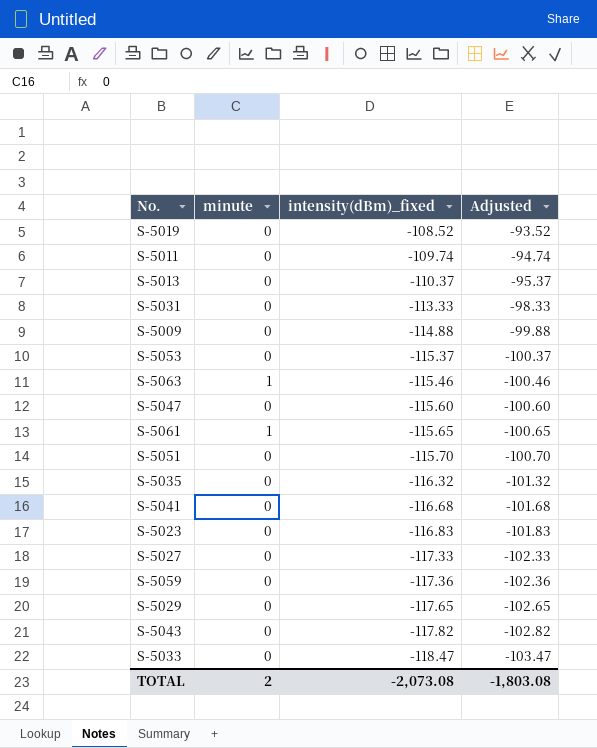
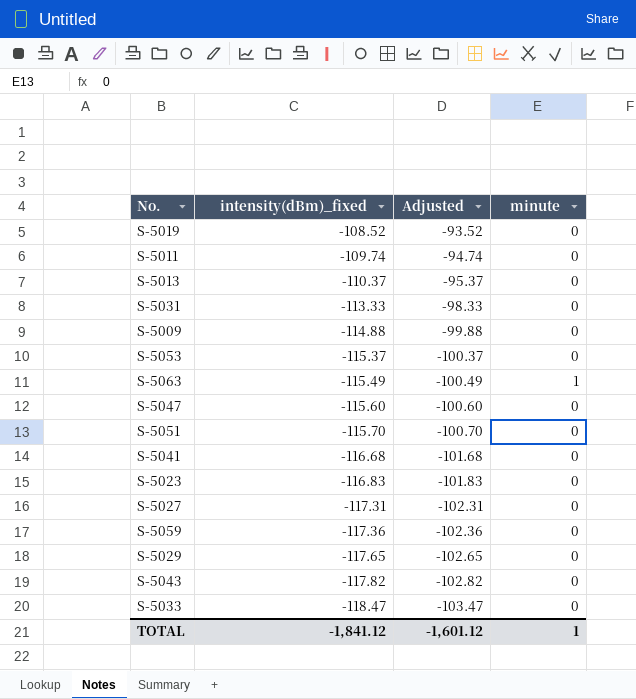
column minute | position: 2 -> 4
row S-5061: 1 | -115.65 | -100.65 -> none
row S-5035: 0 | -116.32 | -101.32 -> none
S-5063 | intensity(dBm)_fixed: -115.46 -> -115.49
S-5063 | Adjusted: -100.46 -> -100.49
S-5027 | intensity(dBm)_fixed: -117.33 -> -117.31
S-5027 | Adjusted: -102.33 -> -102.31
TOTAL | intensity(dBm)_fixed: -2,073.08 -> -1,841.12
TOTAL | Adjusted: -1,803.08 -> -1,601.12
TOTAL | minute: 2 -> 1

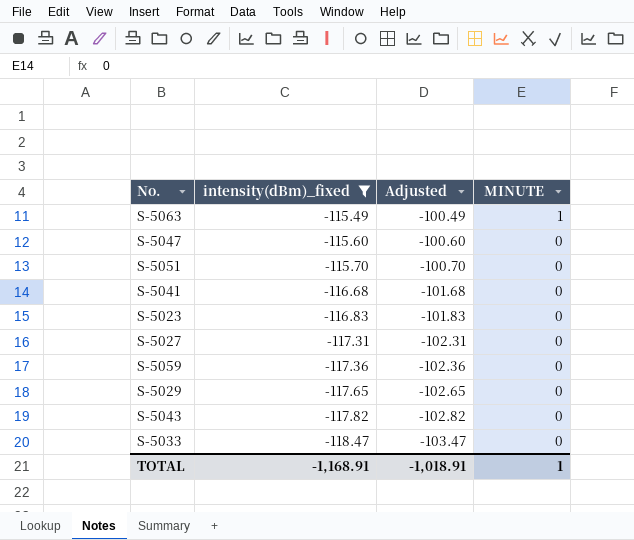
filter: none -> intensity(dBm)_fixed <= -115.49
column name: minute -> MINUTE
TOTAL | intensity(dBm)_fixed: -1,841.12 -> -1,168.91
TOTAL | Adjusted: -1,601.12 -> -1,018.91

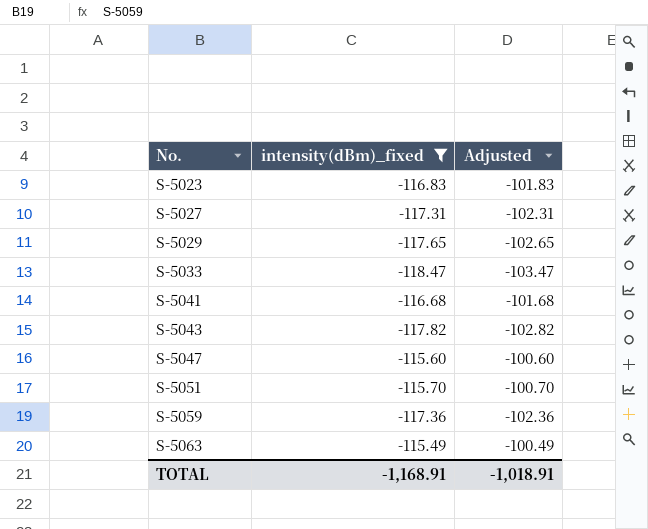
row order: intensity(dBm)_fixed descending -> No. ascending
column MINUTE | position: 4 -> none

